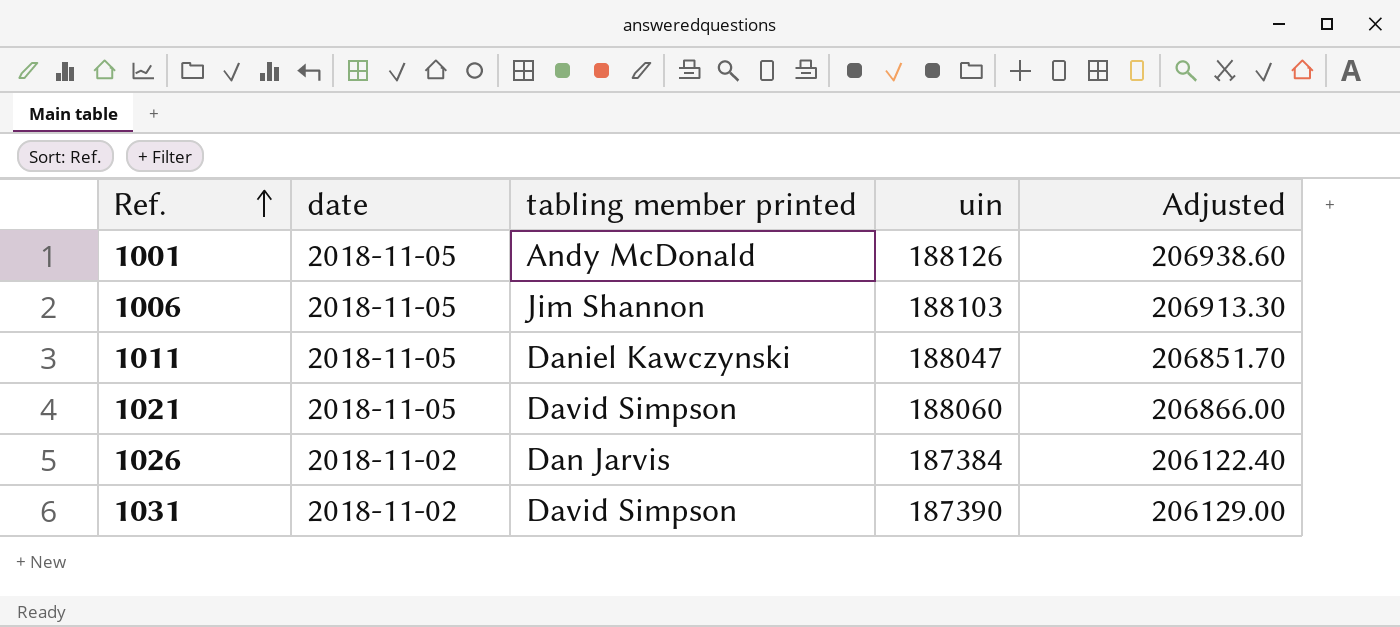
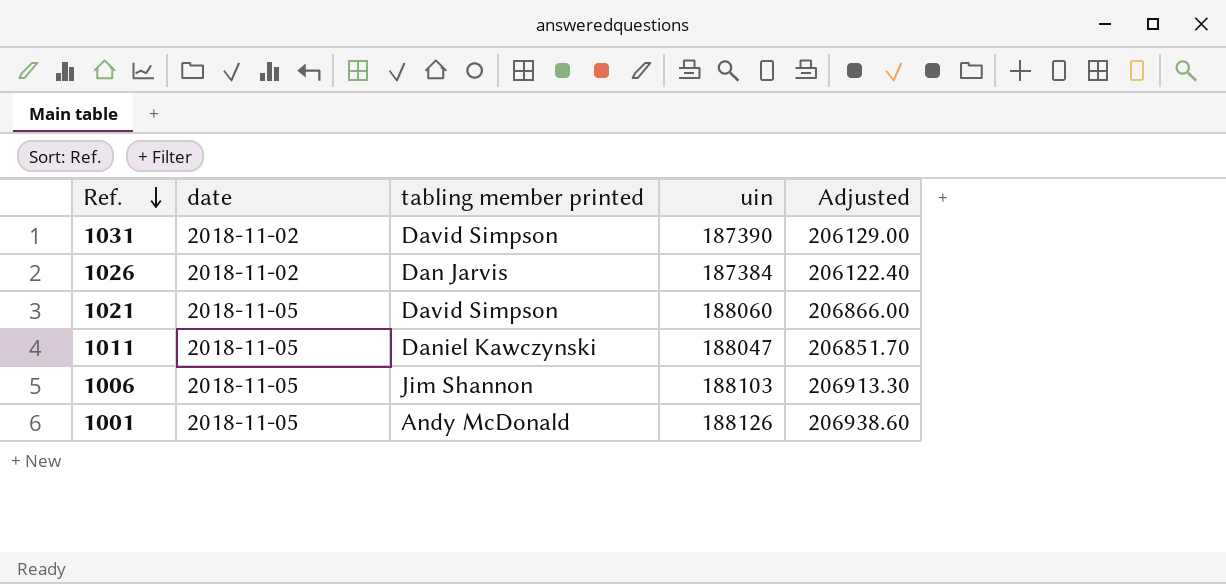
row order: Ref. ascending -> Ref. descending

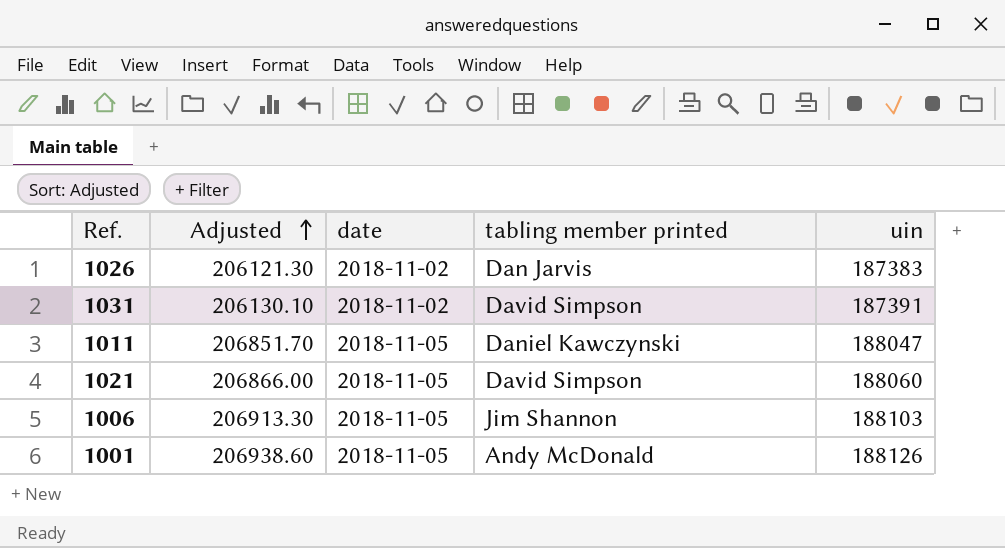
row order: Ref. descending -> Adjusted ascending
column Adjusted | position: 5 -> 2
1026 | Adjusted: 206122.40 -> 206121.30
1026 | uin: 187384 -> 187383
1031 | Adjusted: 206129.00 -> 206130.10
1031 | uin: 187390 -> 187391

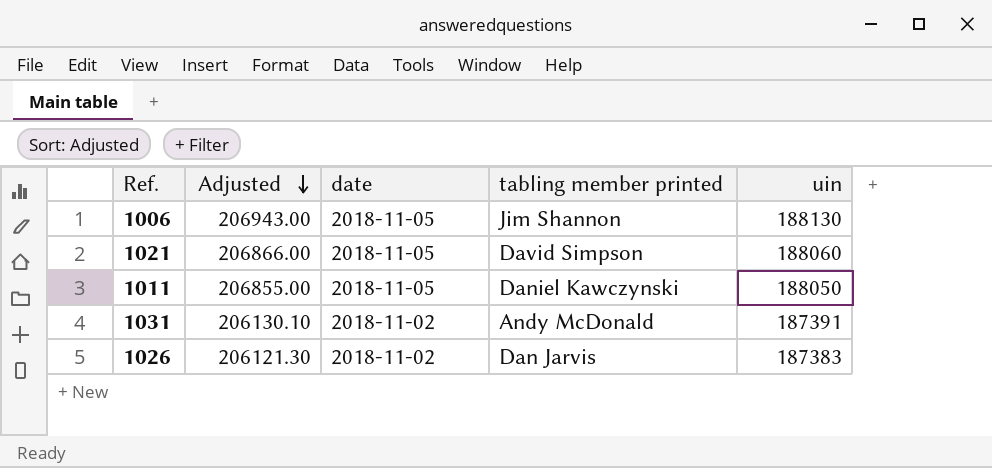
row order: Adjusted ascending -> Adjusted descending
row 1001: 206938.60 | 2018-11-05 | Andy McDonald | 188126 -> none
1006 | Adjusted: 206913.30 -> 206943.00
1006 | uin: 188103 -> 188130
1011 | Adjusted: 206851.70 -> 206855.00
1011 | uin: 188047 -> 188050
1031 | tabling member printed: David Simpson -> Andy McDonald

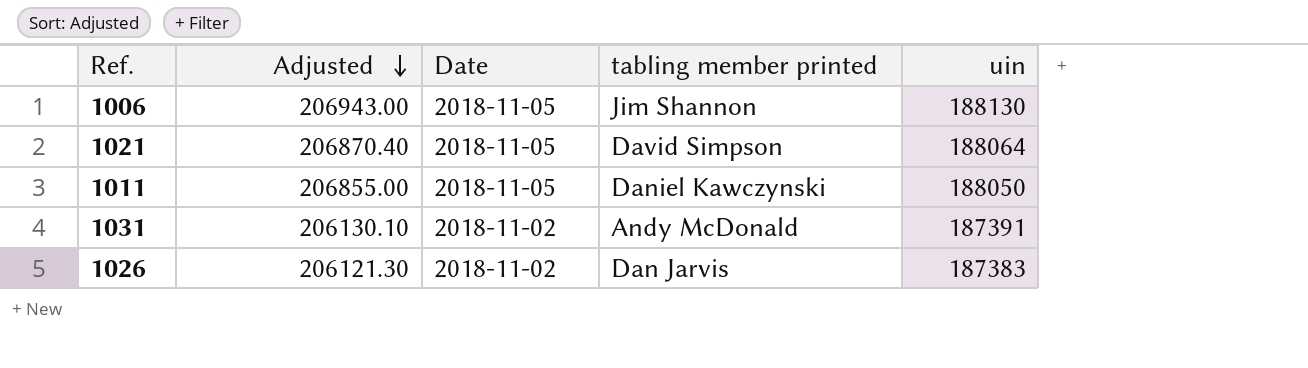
column name: date -> Date
1021 | Adjusted: 206866.00 -> 206870.40
1021 | uin: 188060 -> 188064

